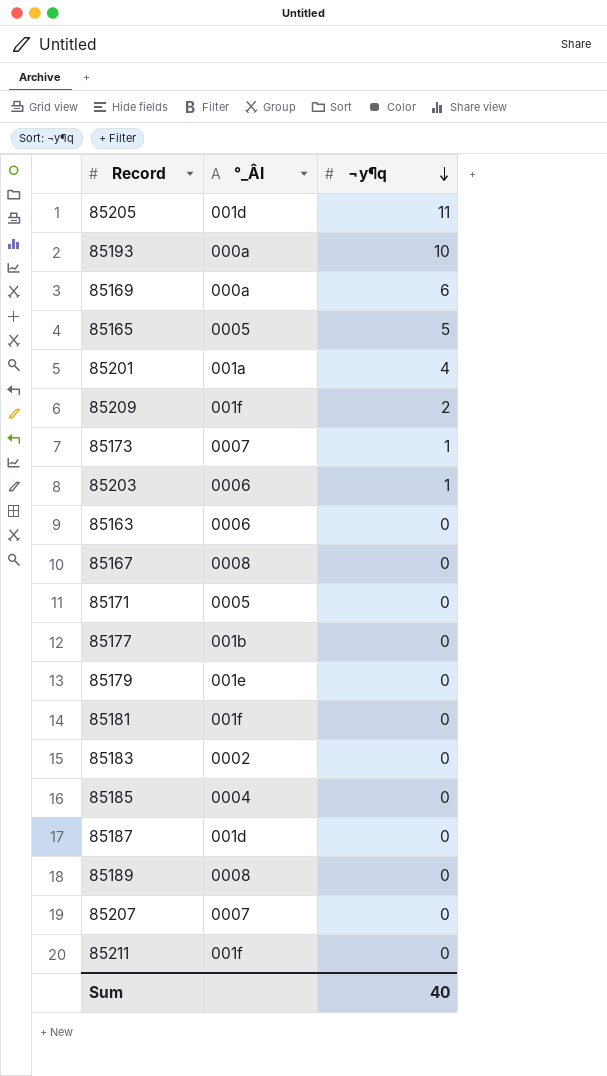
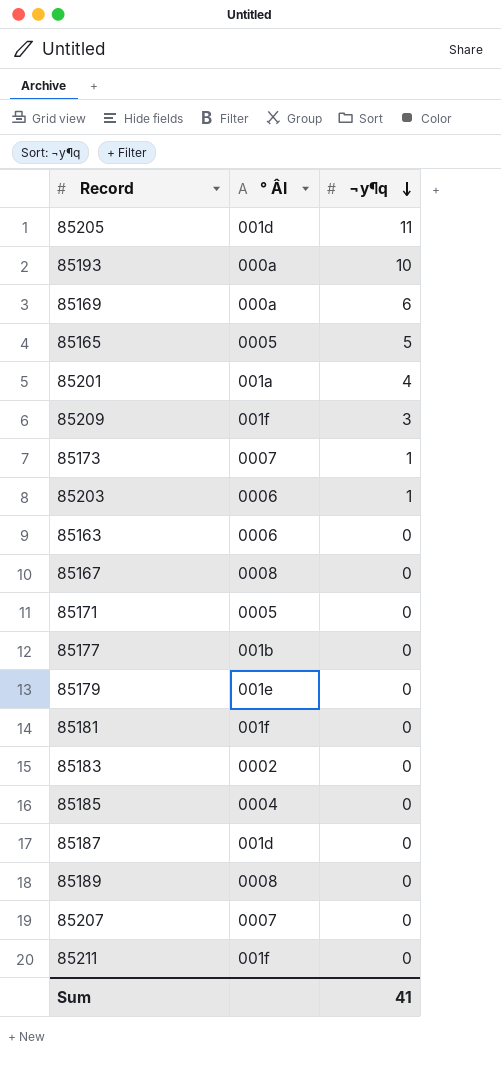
column name: °_ÂI -> ° ÂI
85209 | ¬y¶q: 2 -> 3
Sum | ¬y¶q: 40 -> 41

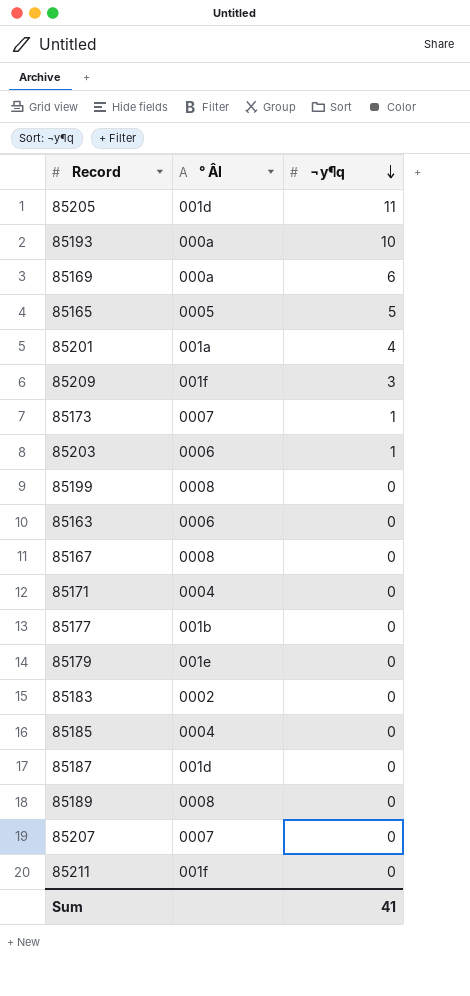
row 85181: 001f | 0 -> none
row 85199: none -> 0008 | 0
85171 | ° ÂI: 0005 -> 0004

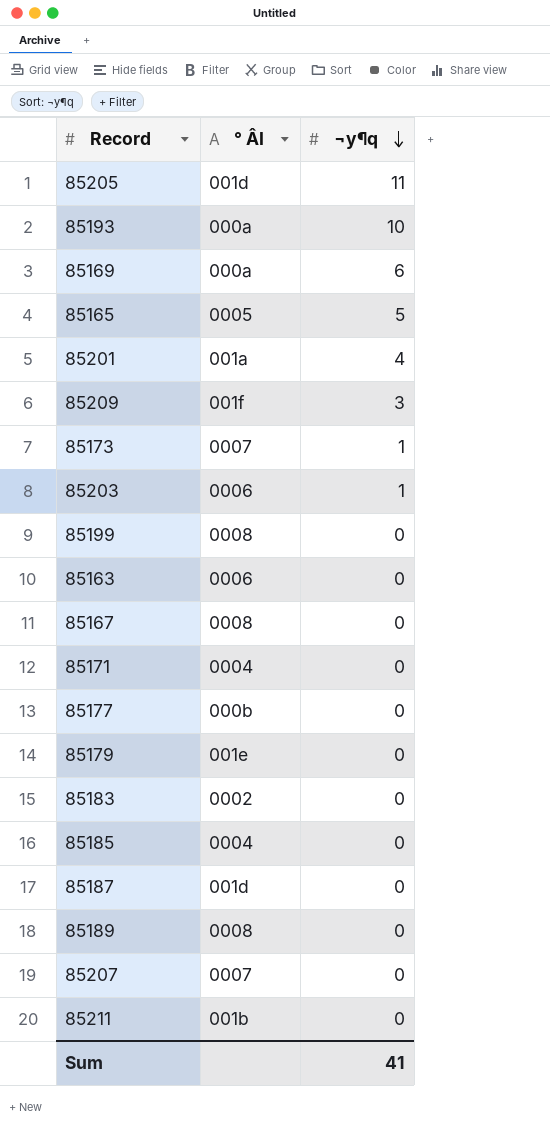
85177 | ° ÂI: 001b -> 000b
85211 | ° ÂI: 001f -> 001b

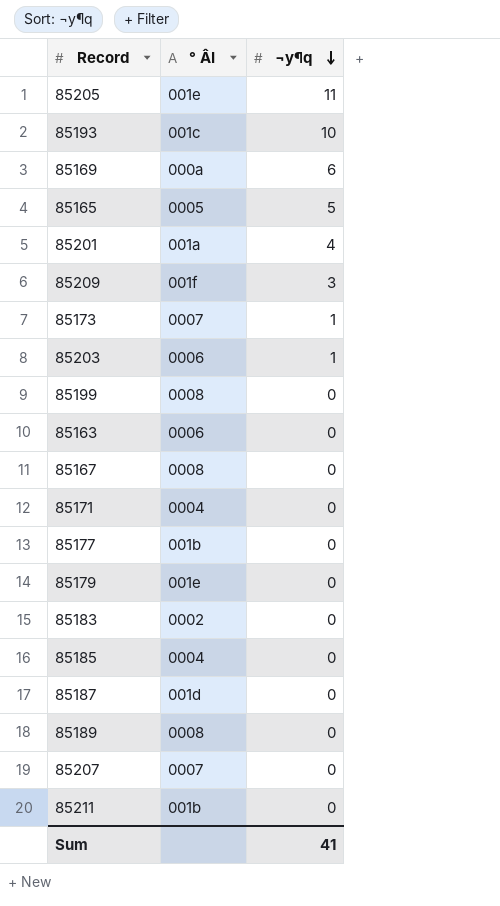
85205 | ° ÂI: 001d -> 001e
85193 | ° ÂI: 000a -> 001c
85177 | ° ÂI: 000b -> 001b

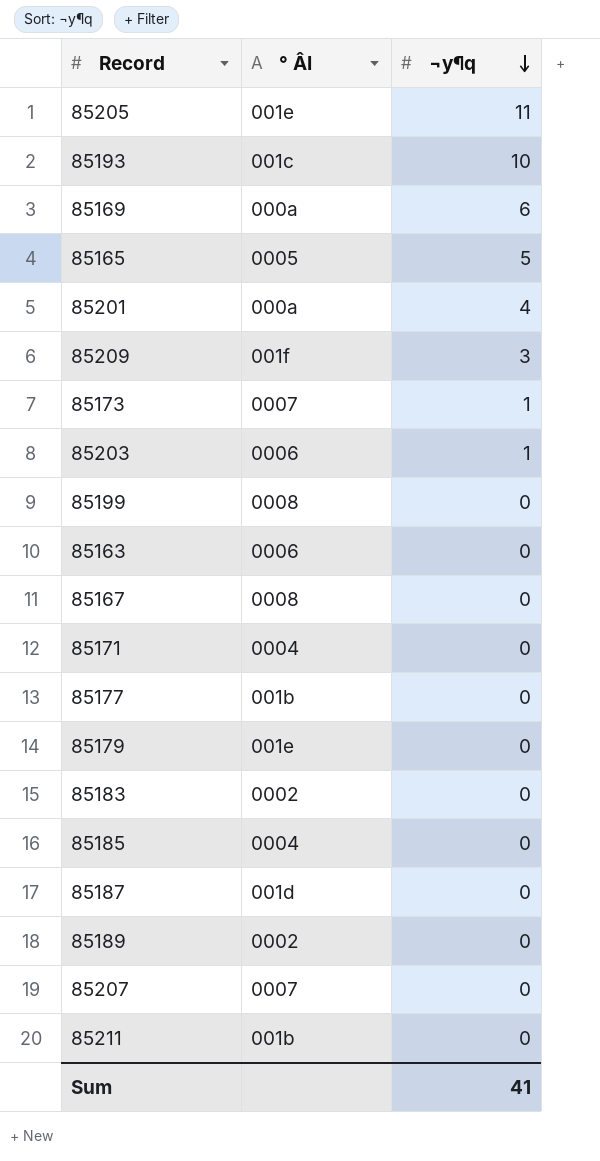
85201 | ° ÂI: 001a -> 000a
85189 | ° ÂI: 0008 -> 0002

